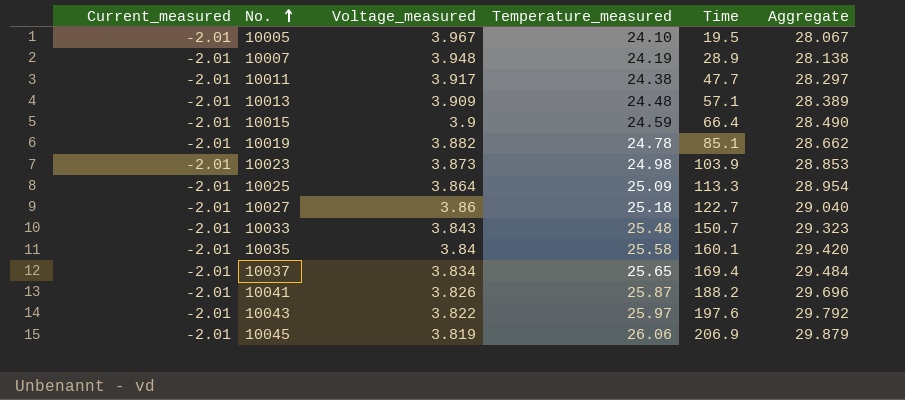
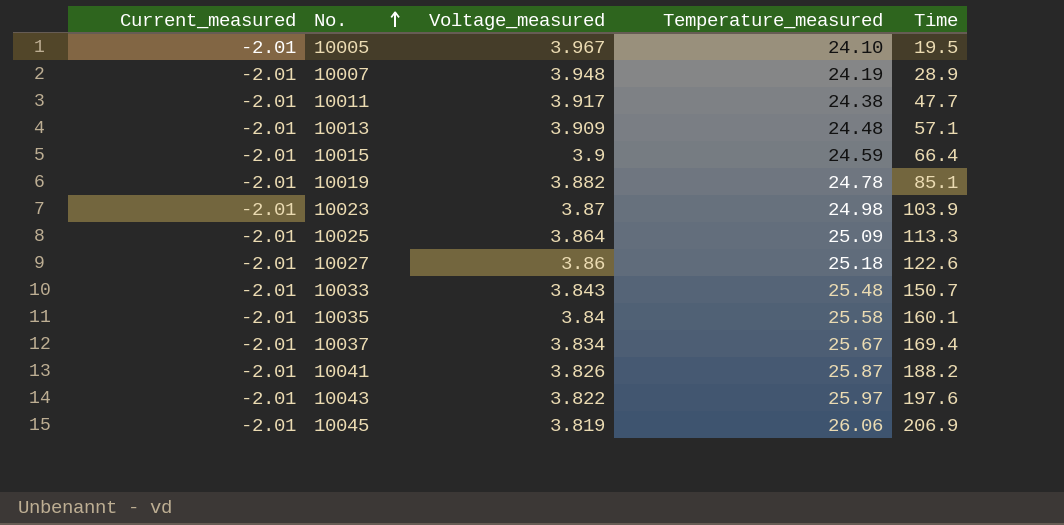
column Aggregate | formula: [Voltage_measured] + [Temperature_measured] -> none
10023 | Voltage_measured: 3.873 -> 3.87
10027 | Time: 122.7 -> 122.6
10037 | Temperature_measured: 25.65 -> 25.67

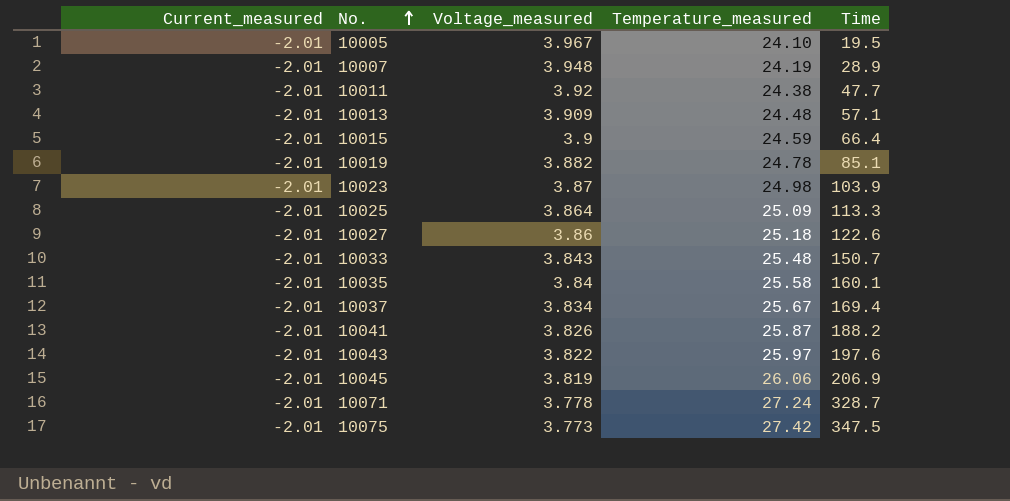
10011 | Voltage_measured: 3.917 -> 3.92
row 10071: none -> -2.01 | 3.778 | 27.24 | 328.7
row 10075: none -> -2.01 | 3.773 | 27.42 | 347.5

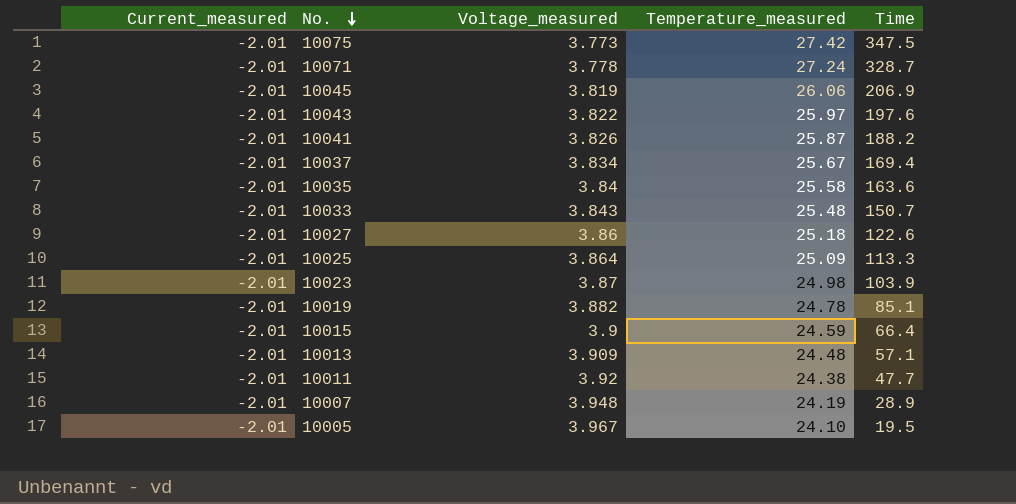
row order: No. ascending -> No. descending
10035 | Time: 160.1 -> 163.6

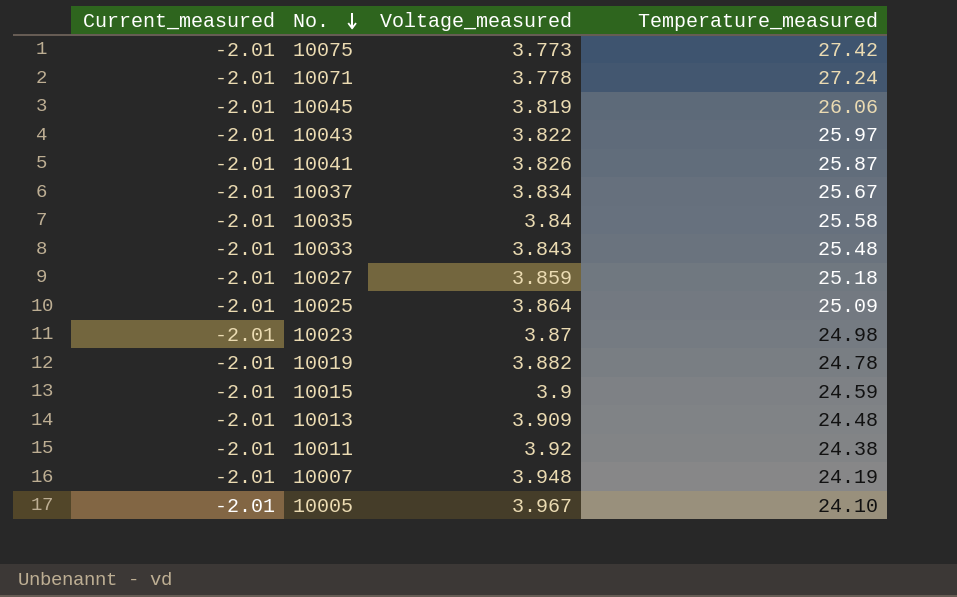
column Time | position: 5 -> none
10027 | Voltage_measured: 3.86 -> 3.859

